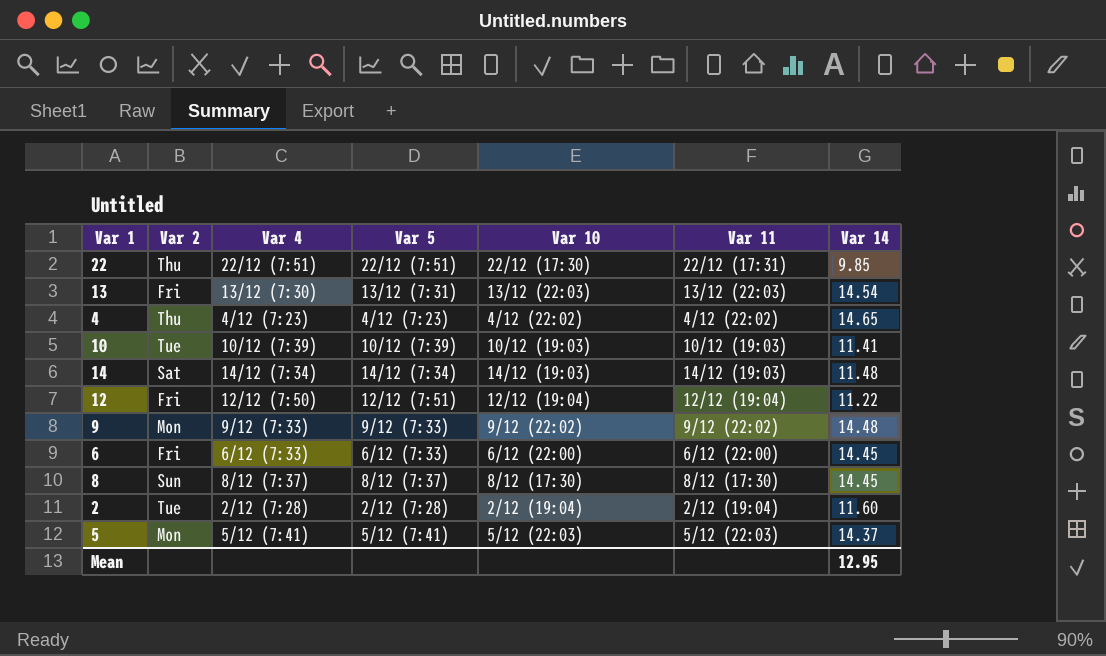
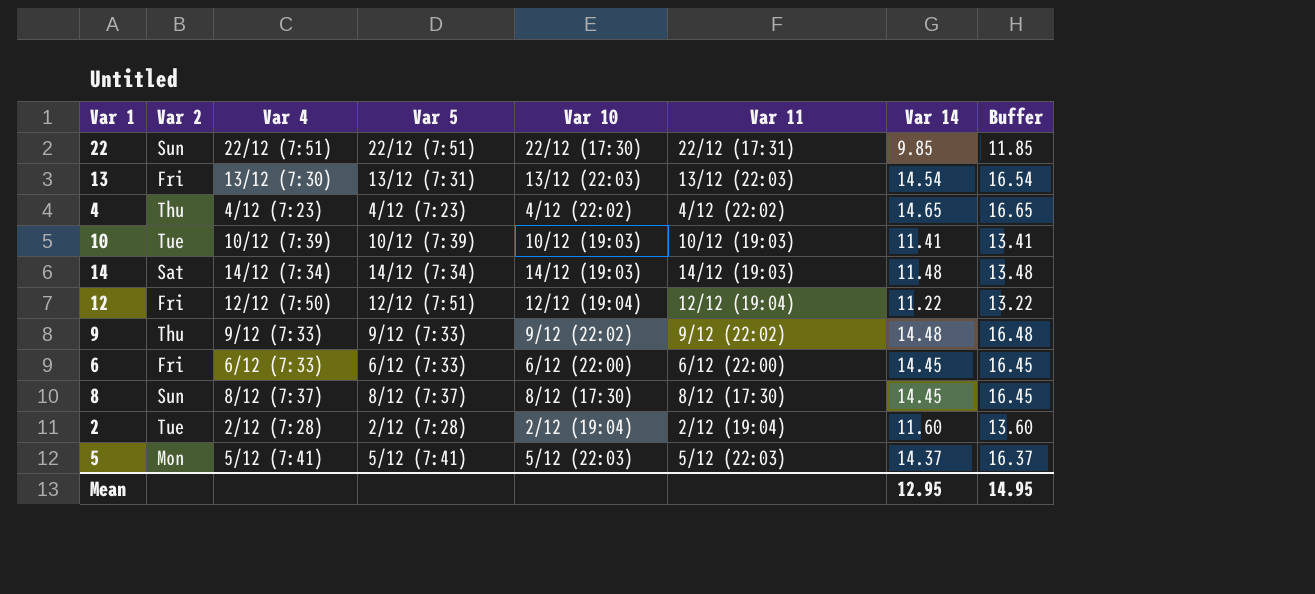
column Buffer | formula: none -> [Var 14] + 2
22 | Var 2: Thu -> Sun
9 | Var 2: Mon -> Thu

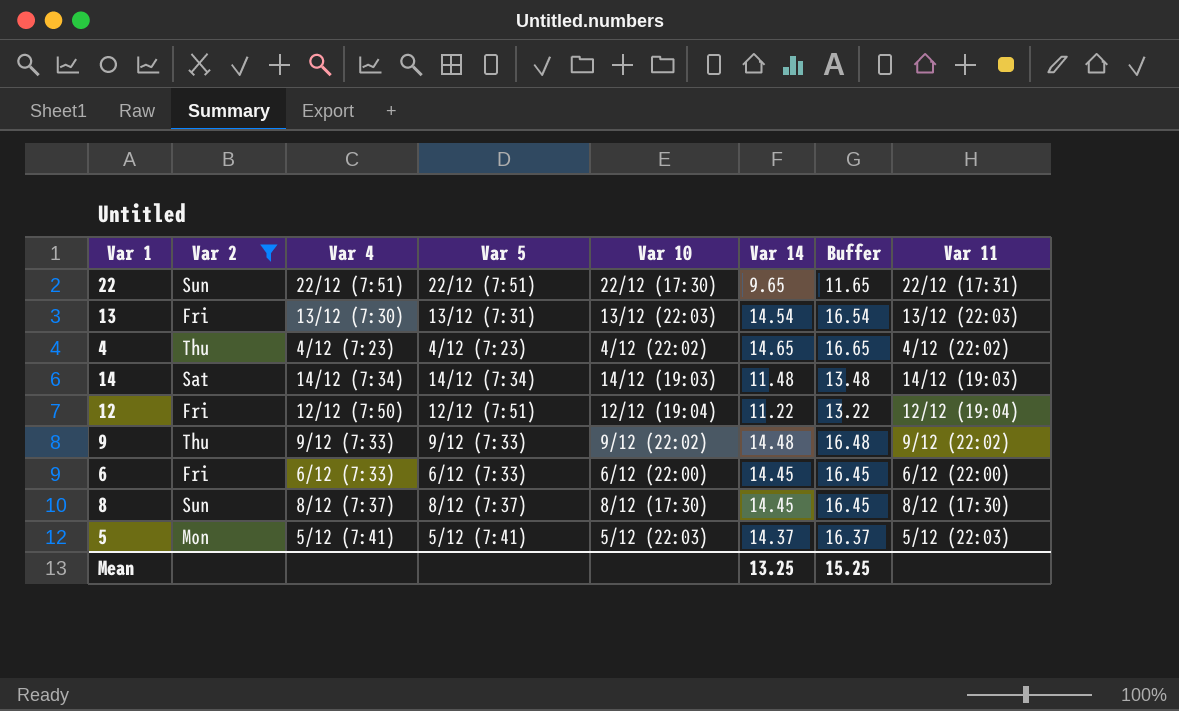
filter: none -> Var 2 != Tue
column Var 11 | position: 6 -> 8
22 | Var 14: 9.85 -> 9.65
22 | Buffer: 11.85 -> 11.65
Mean | Var 14: 12.95 -> 13.25
Mean | Buffer: 14.95 -> 15.25

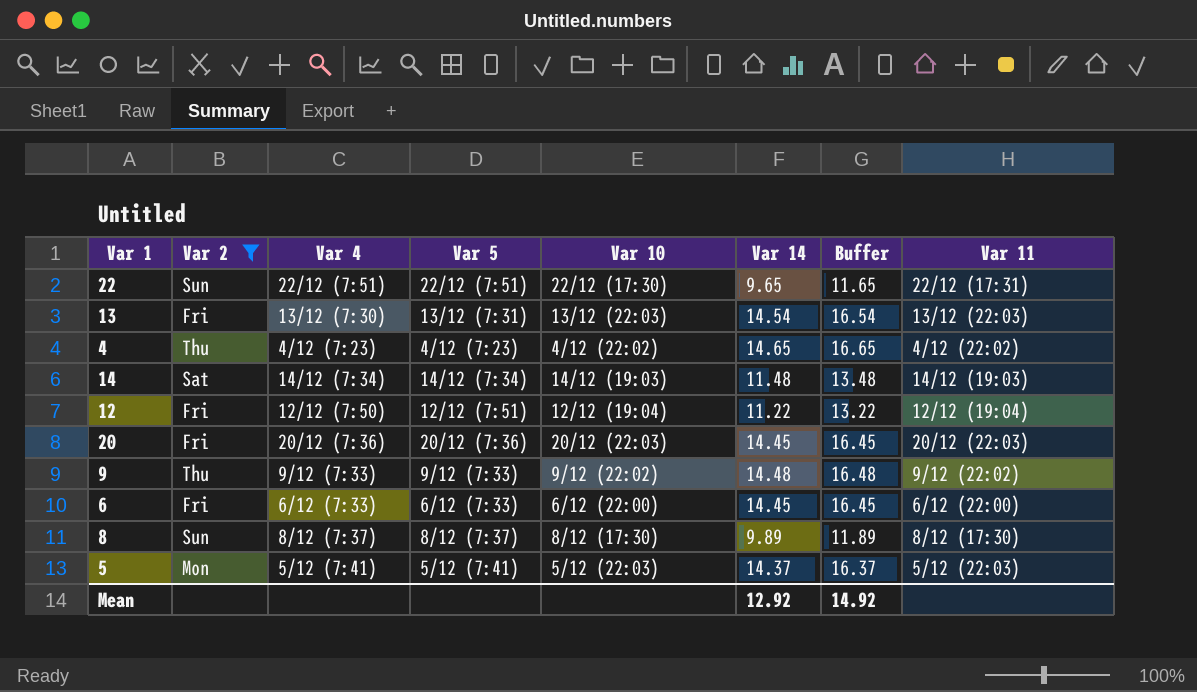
row 20: none -> Fri | 20/12 (7:36) | 20/12 (7:36) | 20/12 (22:03) | 14.45 | 16.45 | 20/12 (22:03)
8 | Var 14: 14.45 -> 9.89
8 | Buffer: 16.45 -> 11.89
Mean | Var 14: 13.25 -> 12.92
Mean | Buffer: 15.25 -> 14.92

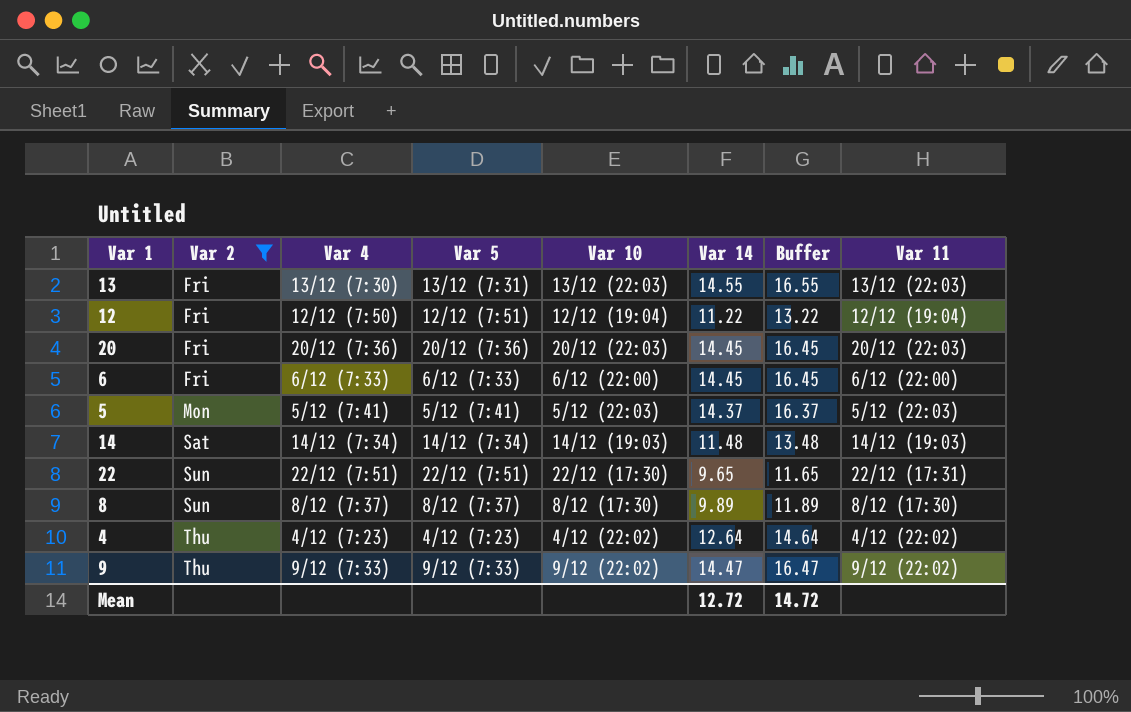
row order: none -> Var 2 ascending
13 | Var 14: 14.54 -> 14.55
13 | Buffer: 16.54 -> 16.55
4 | Var 14: 14.65 -> 12.64
4 | Buffer: 16.65 -> 14.64
9 | Var 14: 14.48 -> 14.47
9 | Buffer: 16.48 -> 16.47
Mean | Var 14: 12.92 -> 12.72
Mean | Buffer: 14.92 -> 14.72

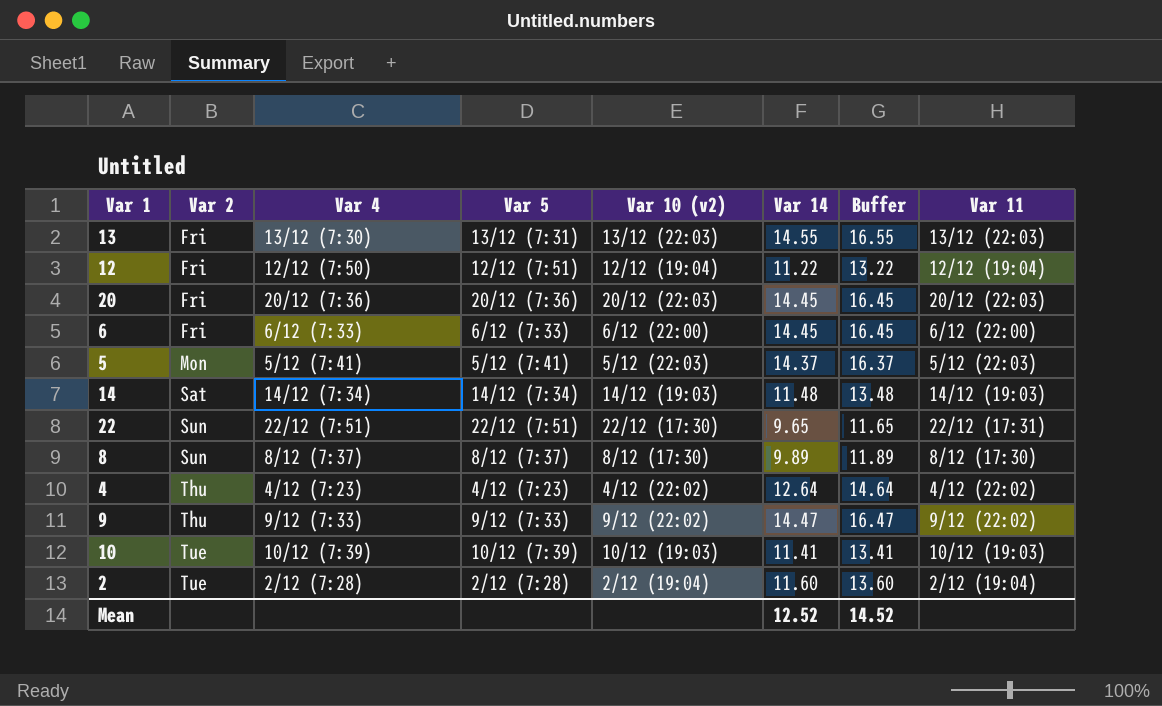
filter: Var 2 != Tue -> none
column name: Var 10 -> Var 10 (v2)
Mean | Var 14: 12.72 -> 12.52
Mean | Buffer: 14.72 -> 14.52

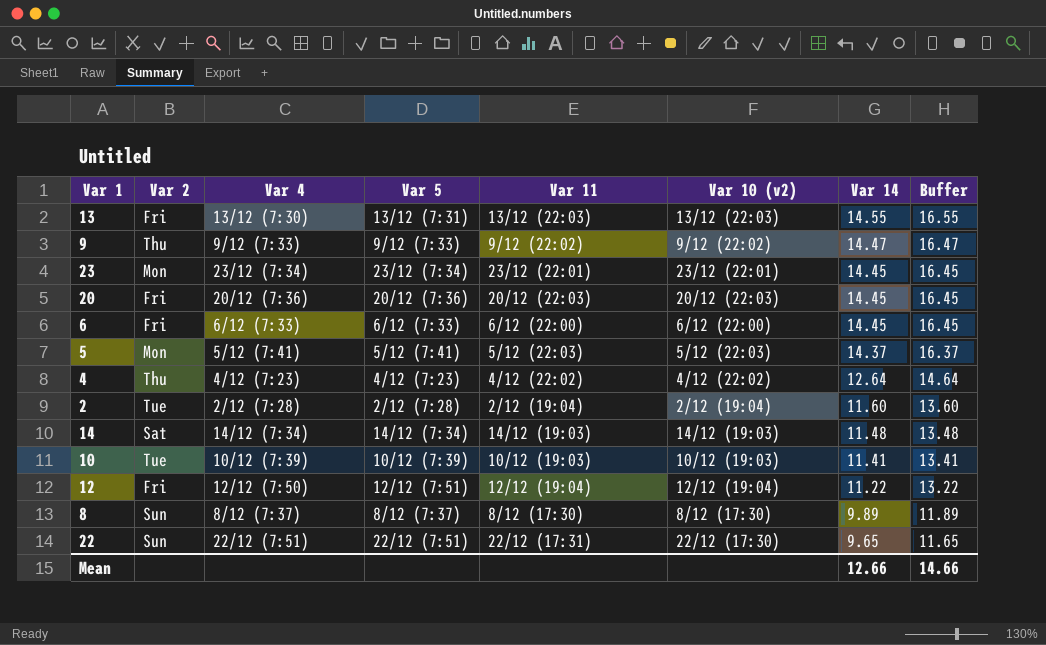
row order: Var 2 ascending -> Var 14 descending
column Var 11 | position: 8 -> 5
row 23: none -> Mon | 23/12 (7:34) | 23/12 (7:34) | 23/12 (22:01) | 23/12 (22:01) | 14.45 | 16.45
Mean | Var 14: 12.52 -> 12.66
Mean | Buffer: 14.52 -> 14.66

